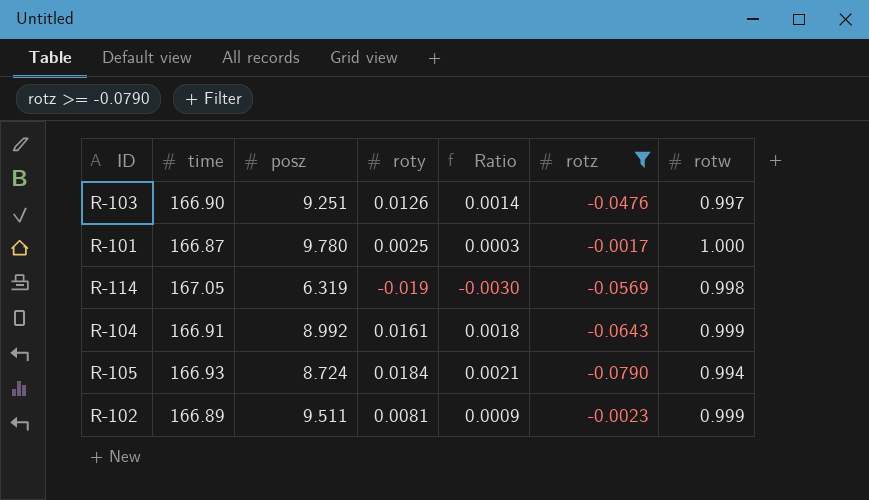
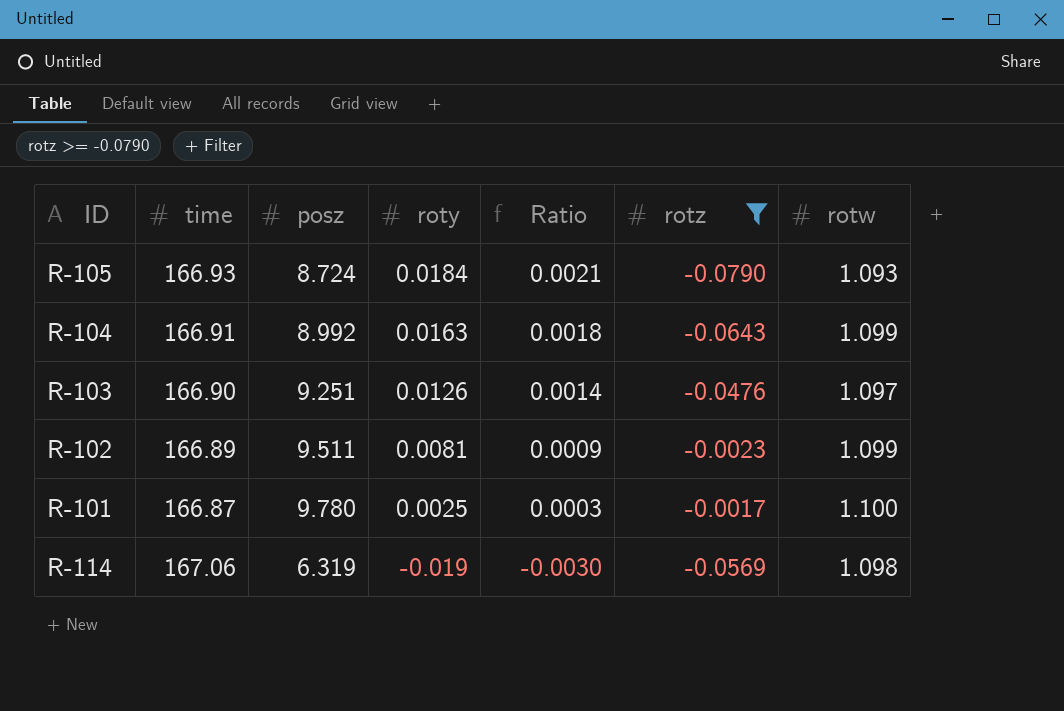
row order: none -> roty descending
R-105 | rotw: 0.994 -> 1.093
R-104 | roty: 0.0161 -> 0.0163
R-104 | rotw: 0.999 -> 1.099
R-103 | rotw: 0.997 -> 1.097
R-102 | rotw: 0.999 -> 1.099
R-101 | rotw: 1.000 -> 1.100
R-114 | time: 167.05 -> 167.06
R-114 | rotw: 0.998 -> 1.098

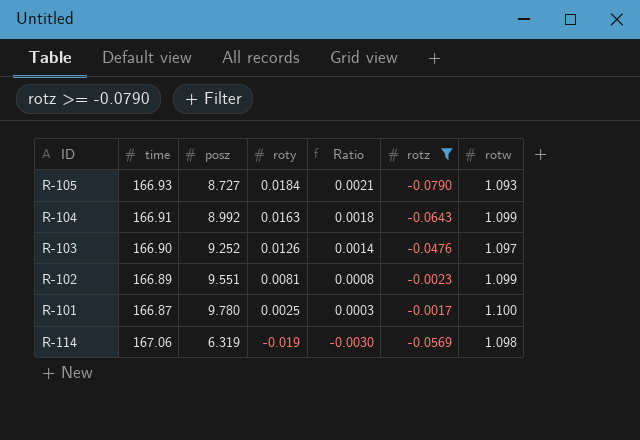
R-105 | posz: 8.724 -> 8.727
R-103 | posz: 9.251 -> 9.252
R-102 | posz: 9.511 -> 9.551
R-102 | Ratio: 0.0009 -> 0.0008

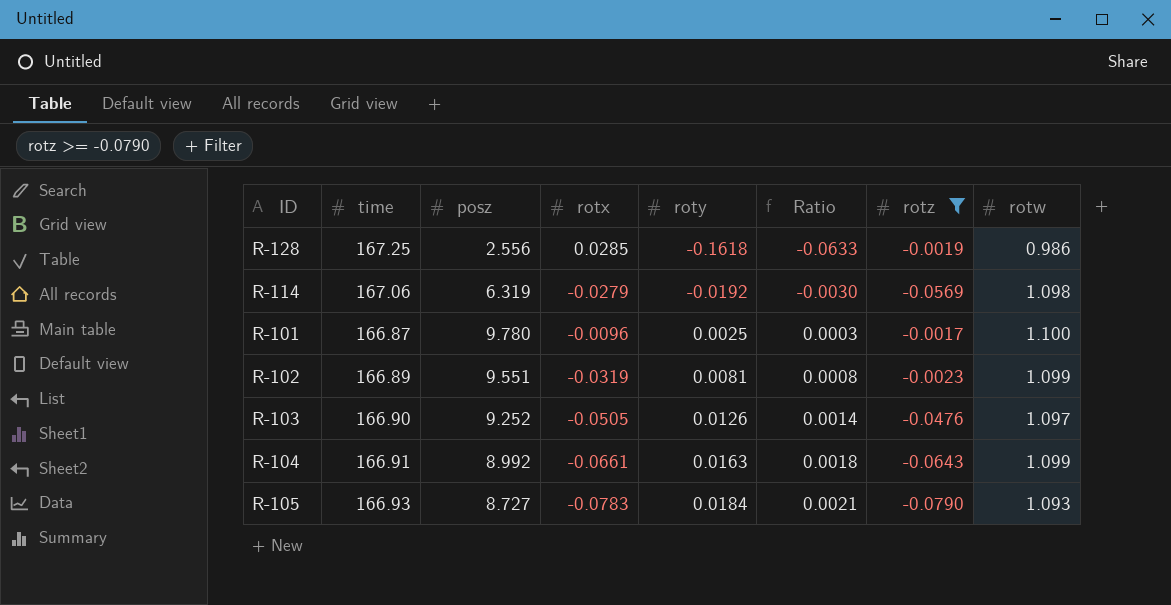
row order: roty descending -> roty ascending
column rotx | position: none -> 4
row R-128: none -> 167.25 | 2.556 | 0.0285 | -0.1618 | -0.0633 | -0.0019 | 0.986
R-114 | roty: -0.019 -> -0.0192

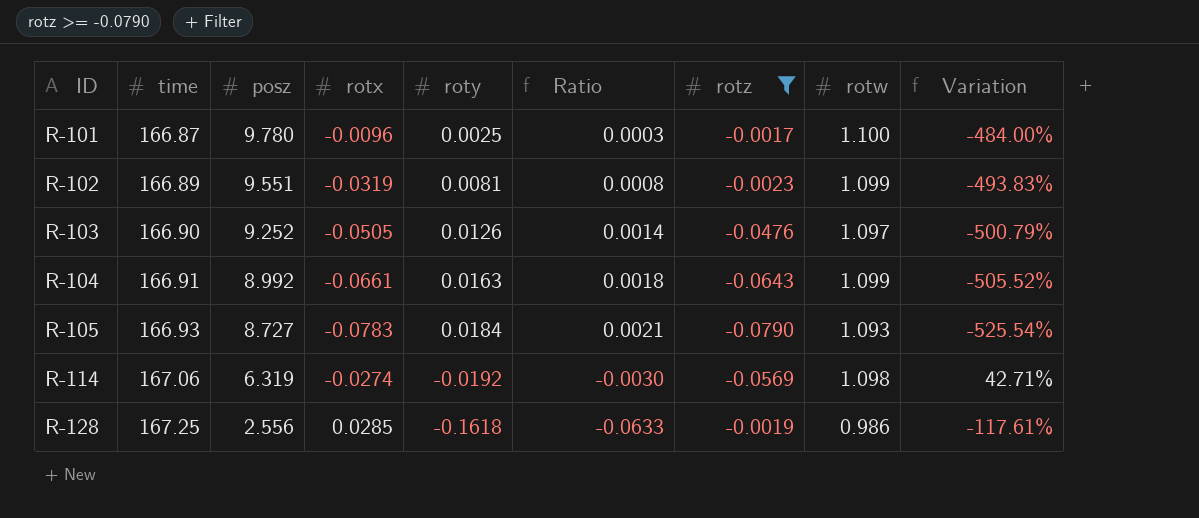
row order: roty ascending -> ID ascending
column Variation | formula: none -> ([rotx] - [roty]) / [roty]
R-114 | rotx: -0.0279 -> -0.0274

